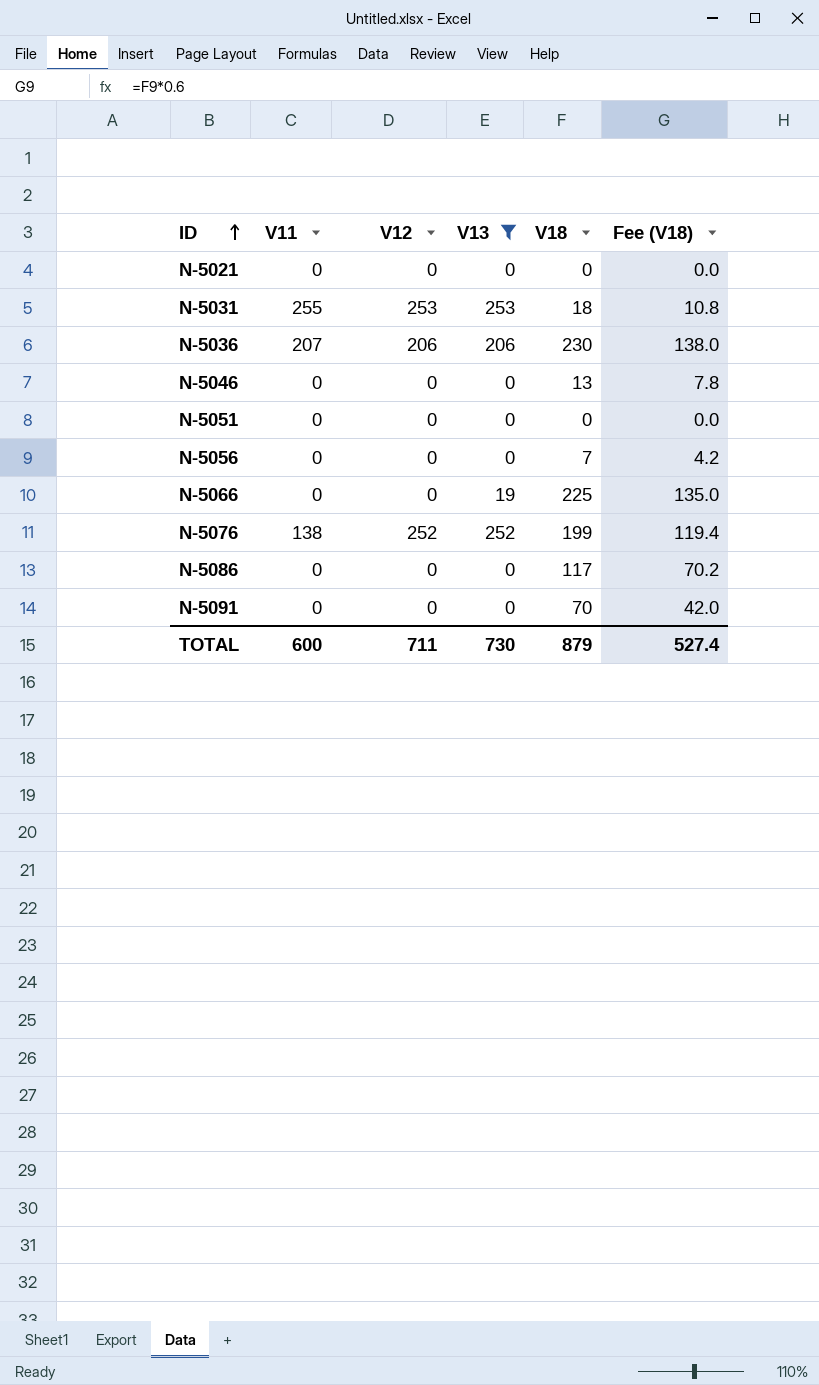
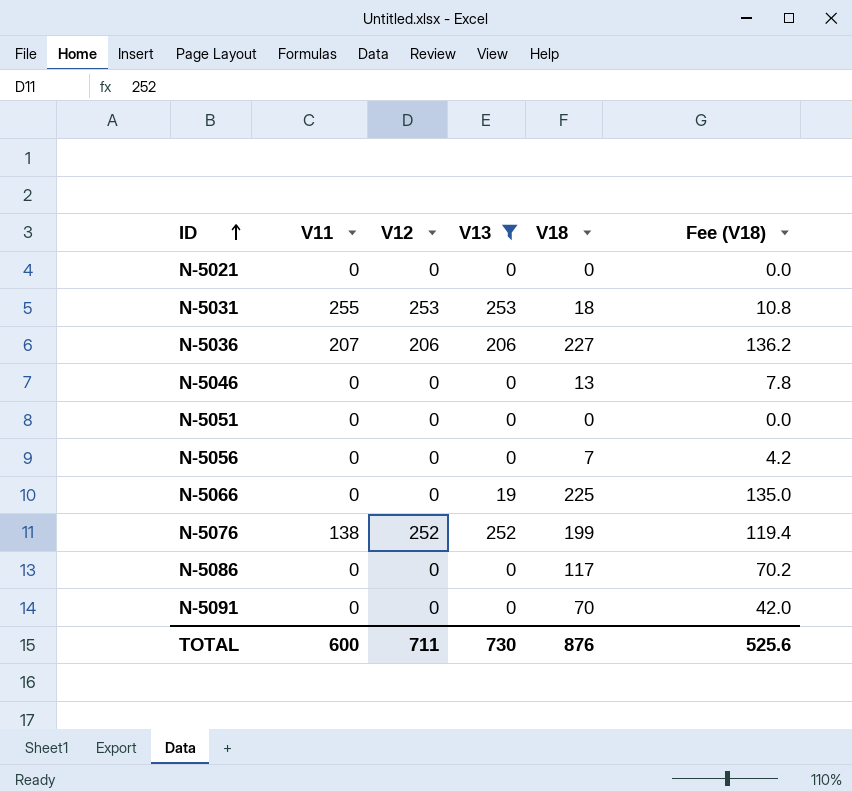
N-5036 | V18: 230 -> 227
N-5036 | Fee (V18): 138.0 -> 136.2
TOTAL | V18: 879 -> 876
TOTAL | Fee (V18): 527.4 -> 525.6

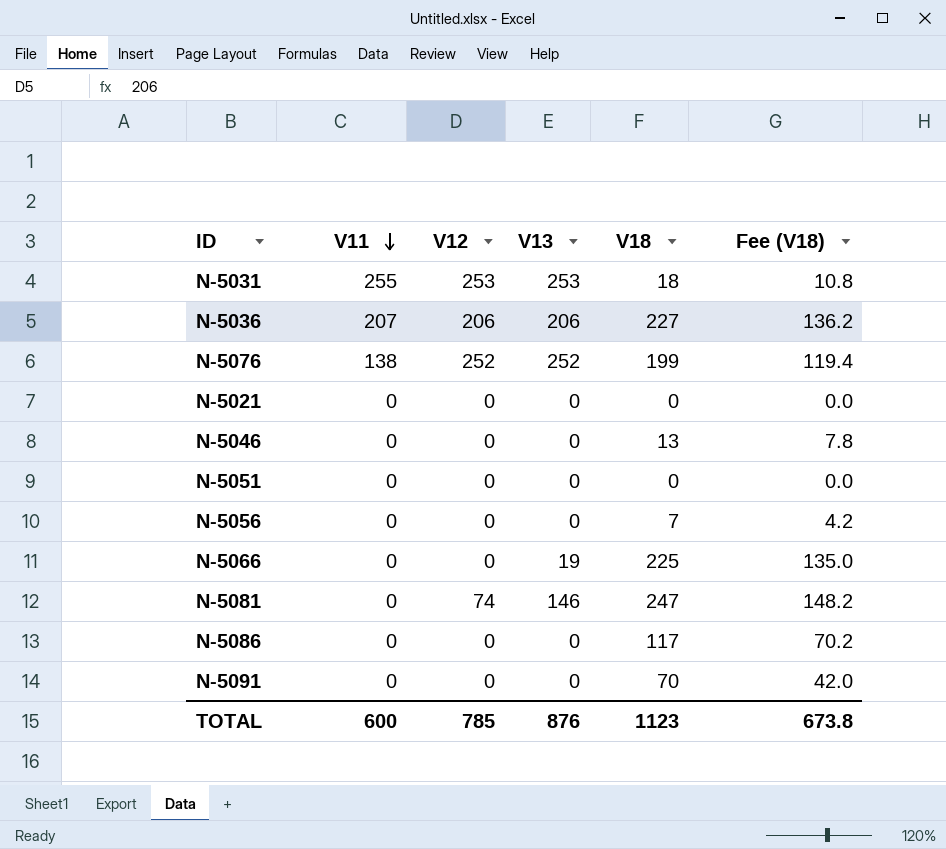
filter: V13 != 146 -> none
row order: ID ascending -> V11 descending
TOTAL | V12: 711 -> 785
TOTAL | V13: 730 -> 876
TOTAL | V18: 876 -> 1123
TOTAL | Fee (V18): 525.6 -> 673.8

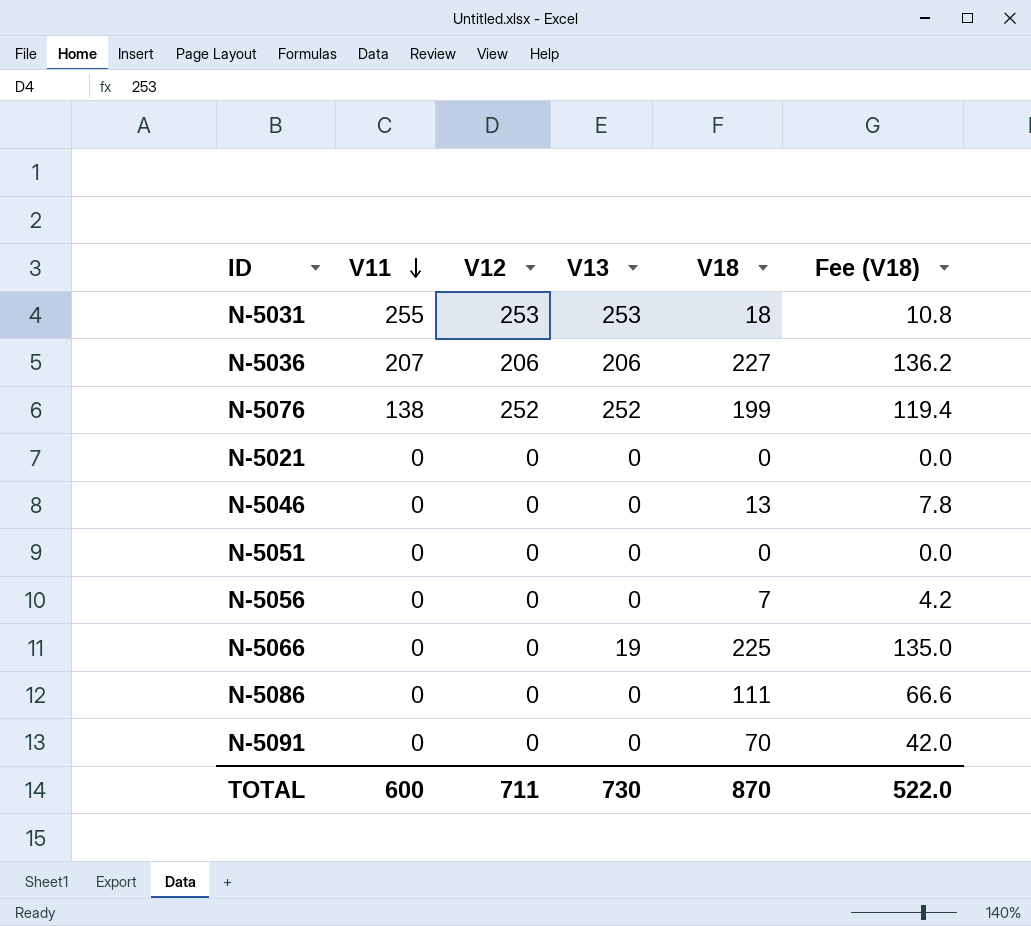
row N-5081: 0 | 74 | 146 | 247 | 148.2 -> none
N-5086 | V18: 117 -> 111
N-5086 | Fee (V18): 70.2 -> 66.6
TOTAL | V12: 785 -> 711
TOTAL | V13: 876 -> 730
TOTAL | V18: 1123 -> 870
TOTAL | Fee (V18): 673.8 -> 522.0

